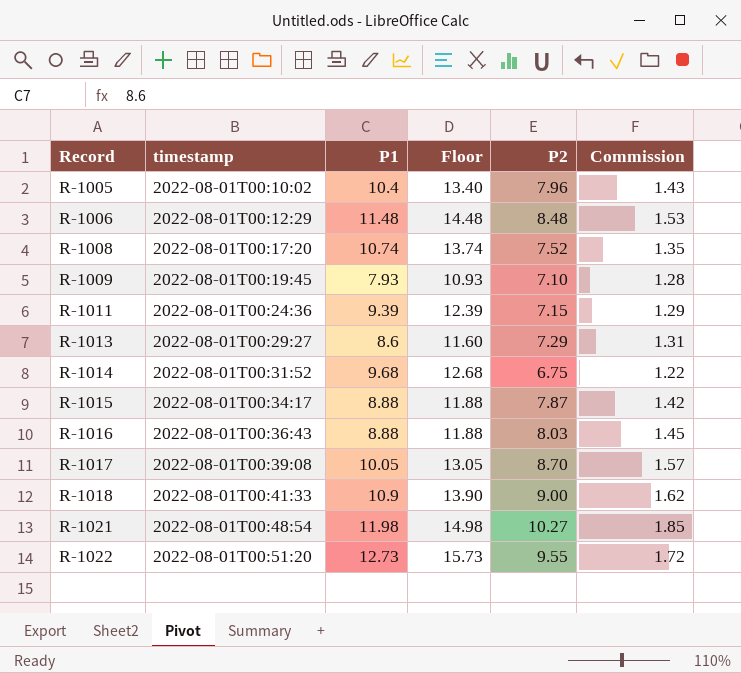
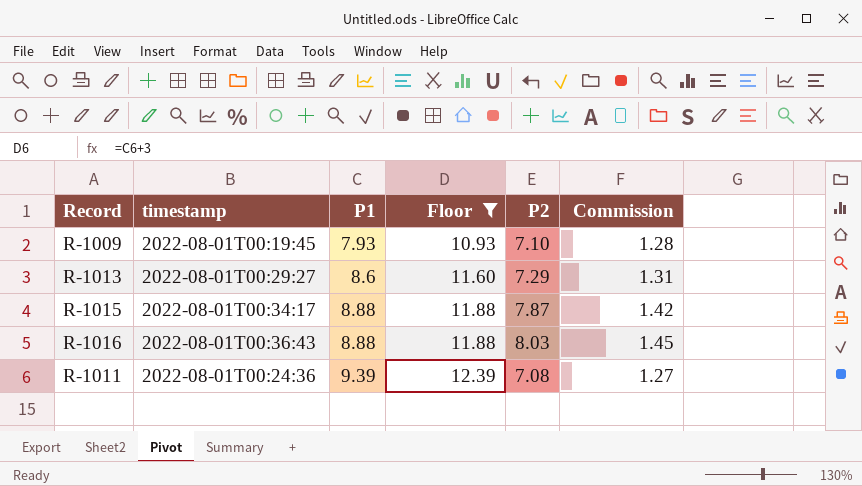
filter: none -> Floor <= 12.39
row order: Record ascending -> P1 ascending
R-1011 | P2: 7.15 -> 7.08
R-1011 | Commission: 1.29 -> 1.27

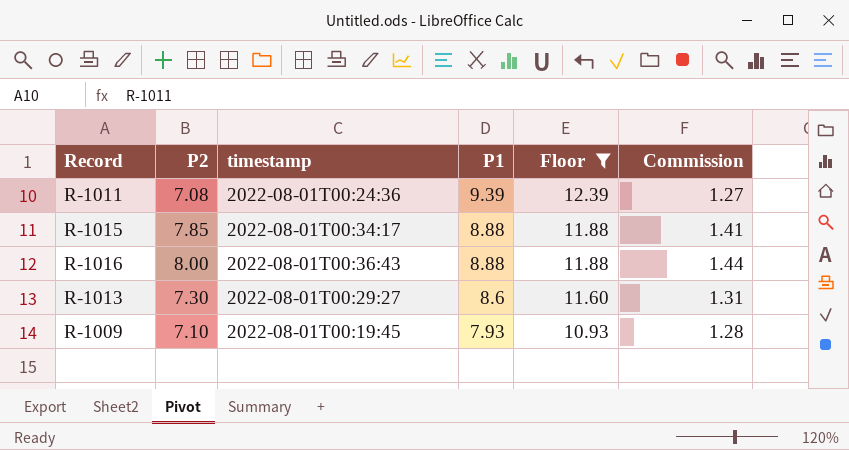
row order: P1 ascending -> P1 descending
column P2 | position: 5 -> 2
R-1015 | P2: 7.87 -> 7.85
R-1015 | Commission: 1.42 -> 1.41
R-1016 | P2: 8.03 -> 8.00
R-1016 | Commission: 1.45 -> 1.44
R-1013 | P2: 7.29 -> 7.30

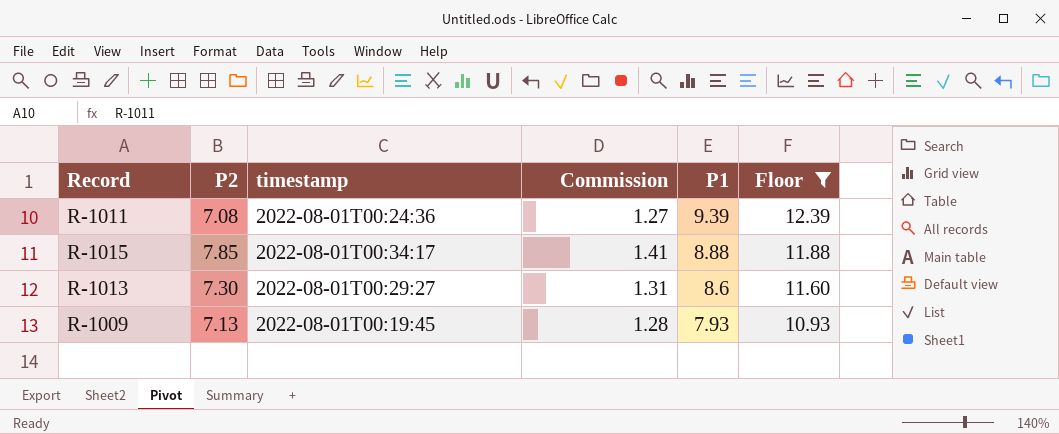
column Commission | position: 6 -> 4
row R-1016: 8.00 | 2022-08-01T00:36:43 | 8.88 | 11.88 | 1.44 -> none
R-1009 | P2: 7.10 -> 7.13

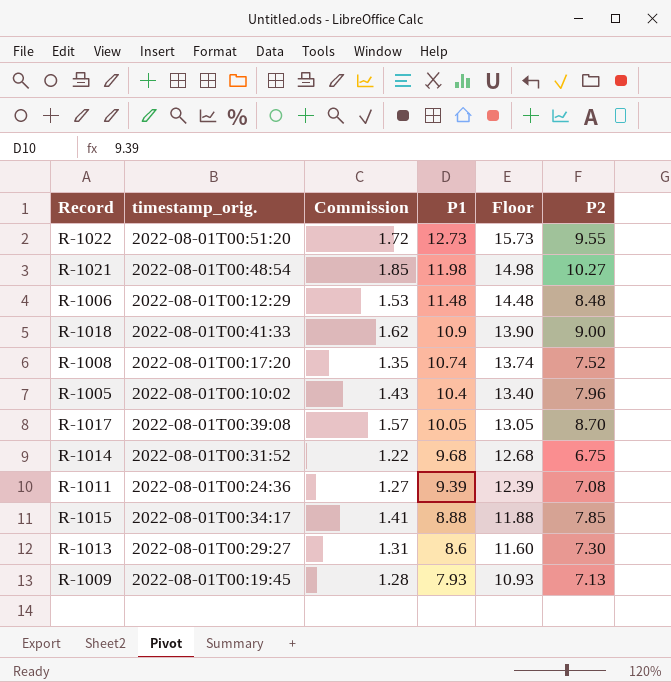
filter: Floor <= 12.39 -> none
column name: timestamp -> timestamp_orig.
column P2 | position: 2 -> 6

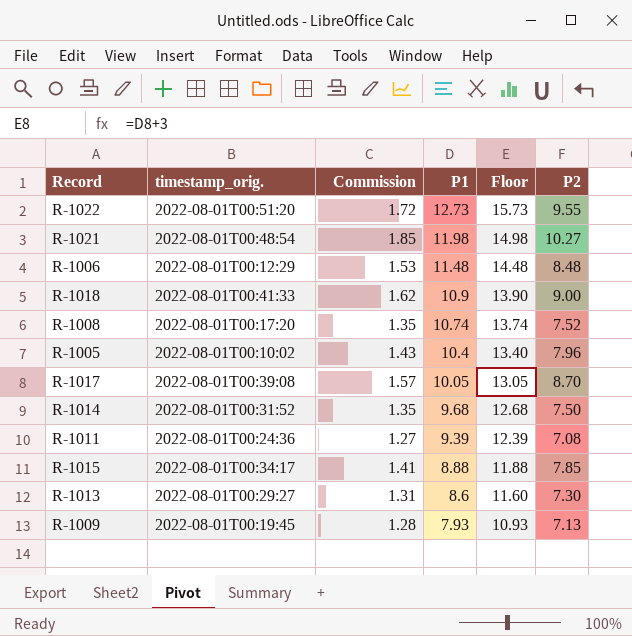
R-1014 | Commission: 1.22 -> 1.35
R-1014 | P2: 6.75 -> 7.50

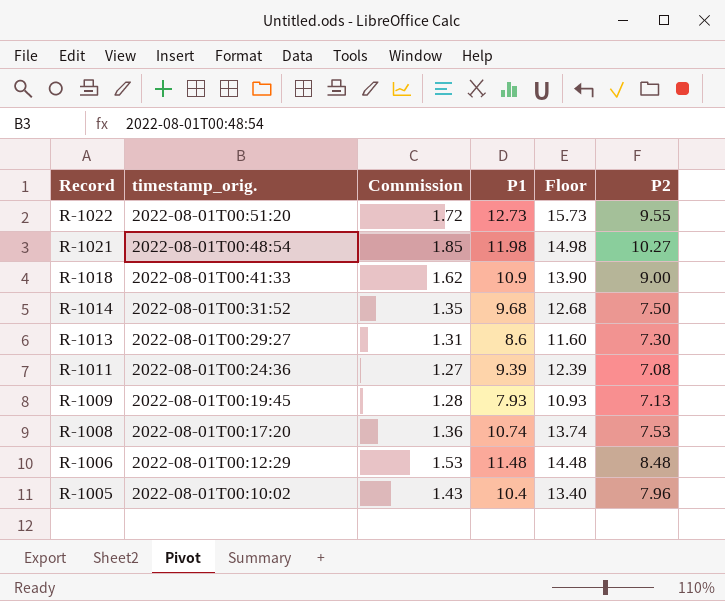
row order: P1 descending -> Record descending
row R-1017: 2022-08-01T00:39:08 | 1.57 | 10.05 | 13.05 | 8.70 -> none
row R-1015: 2022-08-01T00:34:17 | 1.41 | 8.88 | 11.88 | 7.85 -> none
R-1008 | Commission: 1.35 -> 1.36
R-1008 | P2: 7.52 -> 7.53

